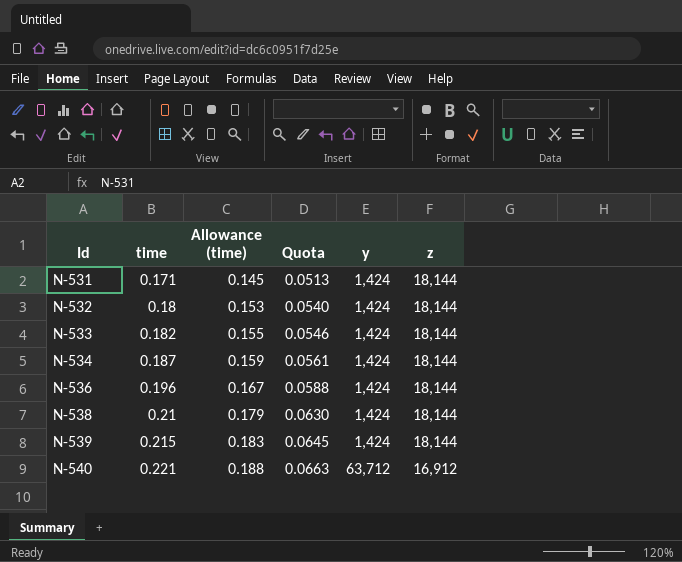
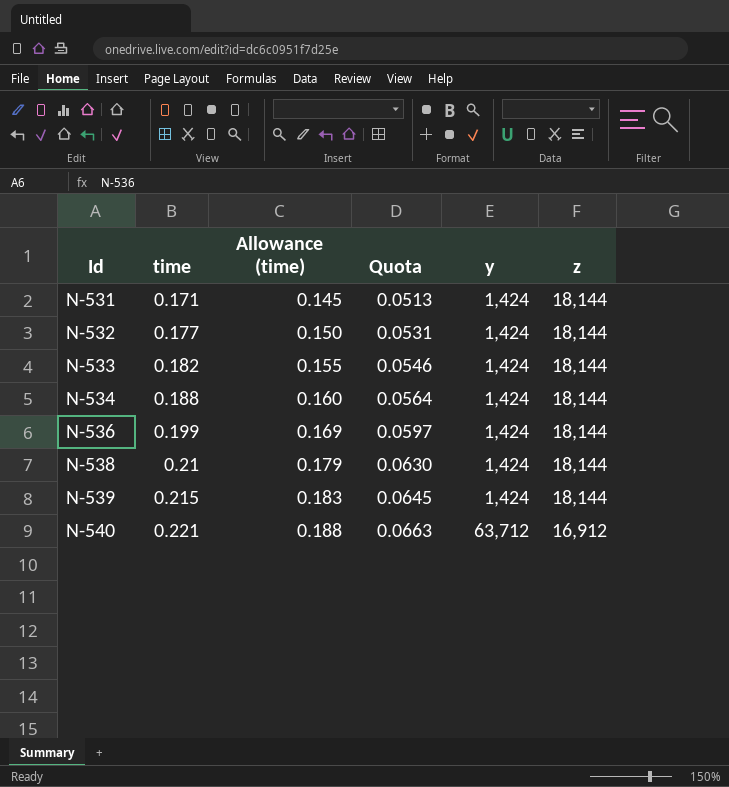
N-532 | time: 0.18 -> 0.177
N-532 | Allowance (time): 0.153 -> 0.150
N-532 | Quota: 0.0540 -> 0.0531
N-534 | time: 0.187 -> 0.188
N-534 | Allowance (time): 0.159 -> 0.160
N-534 | Quota: 0.0561 -> 0.0564
N-536 | time: 0.196 -> 0.199
N-536 | Allowance (time): 0.167 -> 0.169
N-536 | Quota: 0.0588 -> 0.0597

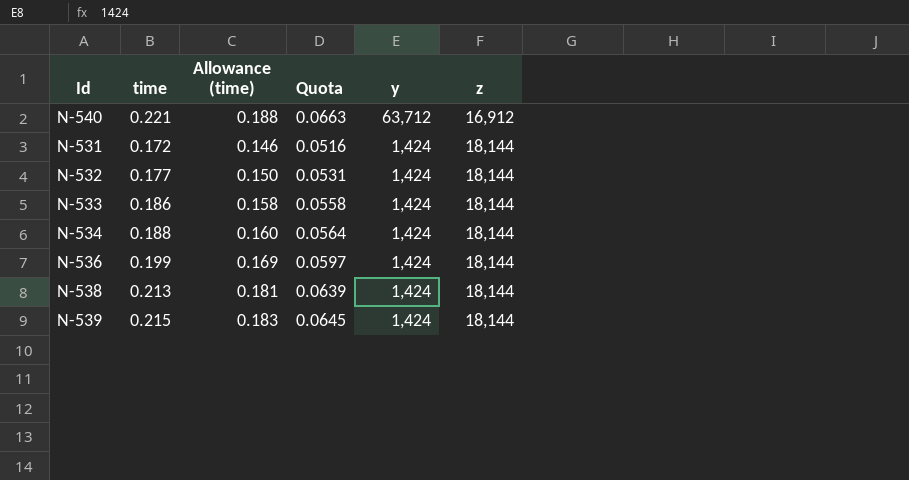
row order: Id ascending -> y descending
N-531 | time: 0.171 -> 0.172
N-531 | Allowance (time): 0.145 -> 0.146
N-531 | Quota: 0.0513 -> 0.0516
N-533 | time: 0.182 -> 0.186
N-533 | Allowance (time): 0.155 -> 0.158
N-533 | Quota: 0.0546 -> 0.0558
N-538 | time: 0.21 -> 0.213
N-538 | Allowance (time): 0.179 -> 0.181
N-538 | Quota: 0.0630 -> 0.0639

